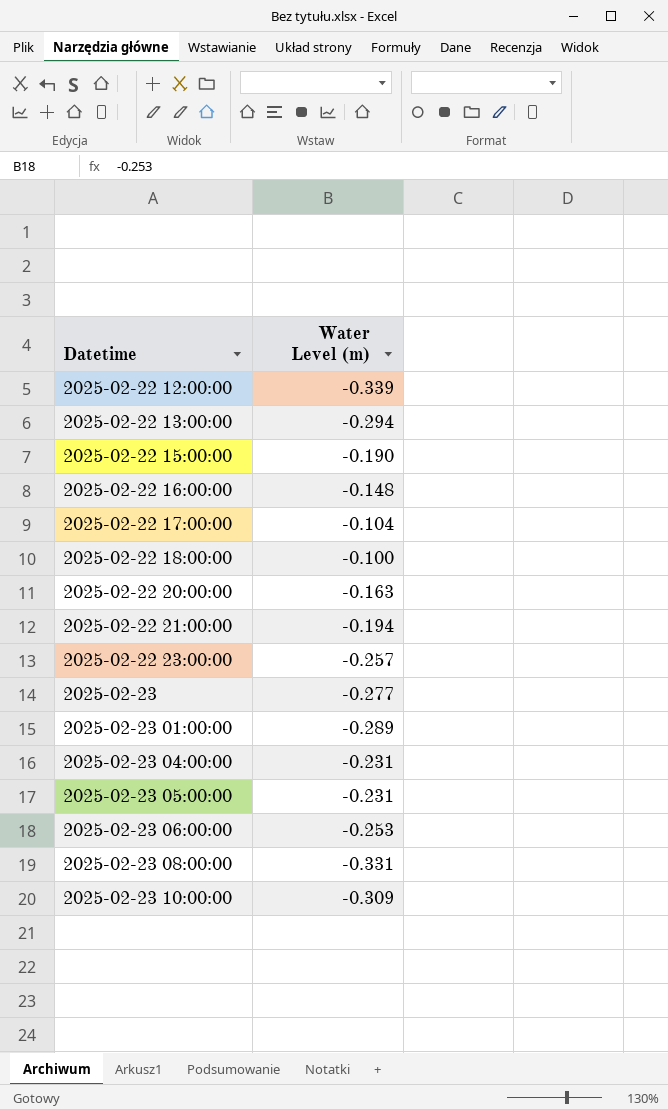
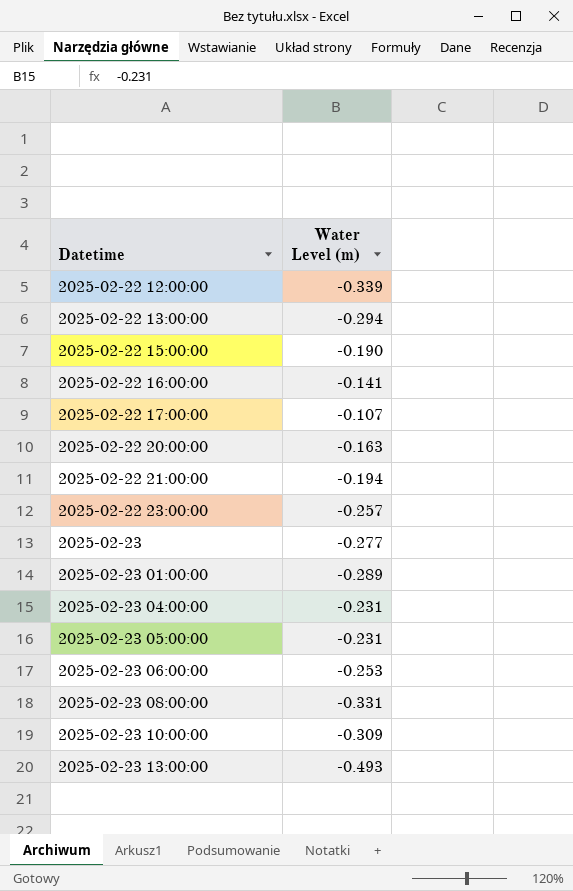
row 2025-02-22 18:00:00: -0.100 -> none
2025-02-22 16:00:00 | Water Level (m): -0.148 -> -0.141
2025-02-22 17:00:00 | Water Level (m): -0.104 -> -0.107
row 2025-02-23 13:00:00: none -> -0.493

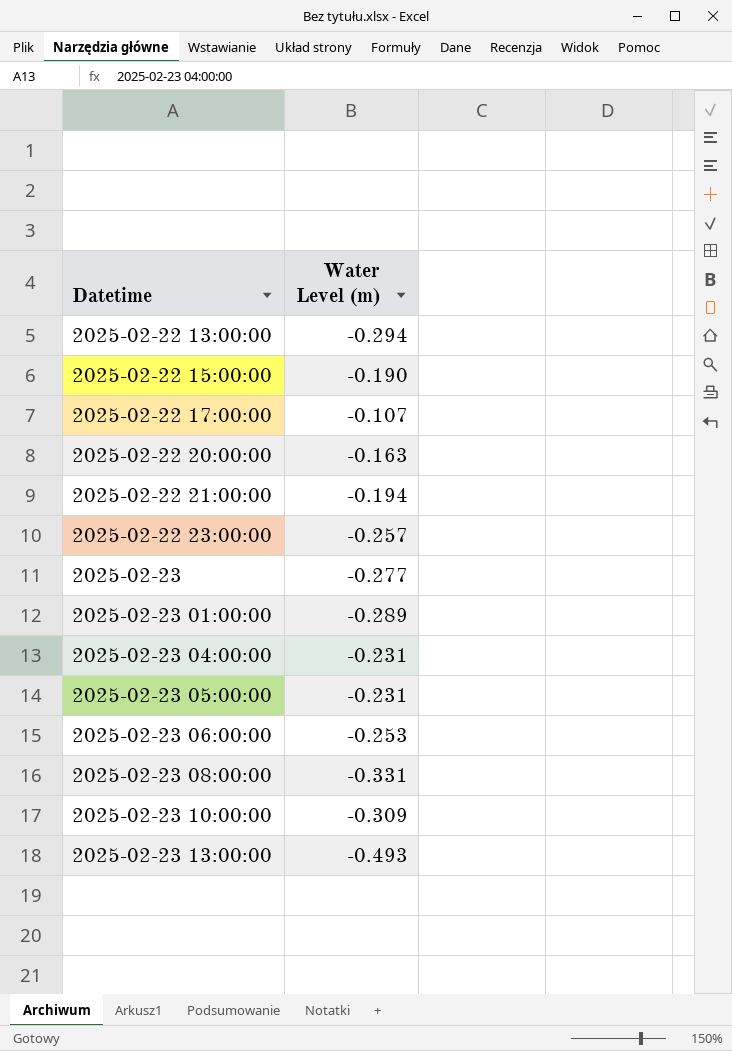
row 2025-02-22 12:00:00: -0.339 -> none
row 2025-02-22 16:00:00: -0.141 -> none

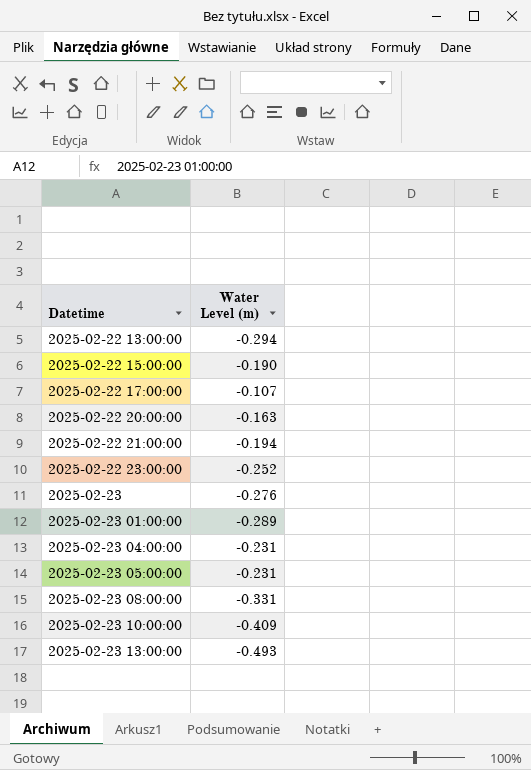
row 2025-02-23 06:00:00: -0.253 -> none
2025-02-22 23:00:00 | Water Level (m): -0.257 -> -0.252
2025-02-23 | Water Level (m): -0.277 -> -0.276
2025-02-23 10:00:00 | Water Level (m): -0.309 -> -0.409

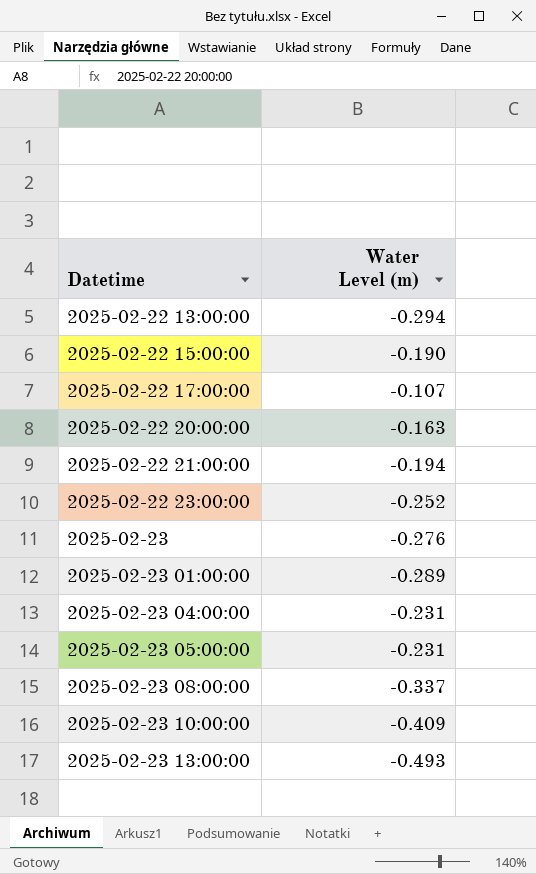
2025-02-23 08:00:00 | Water Level (m): -0.331 -> -0.337

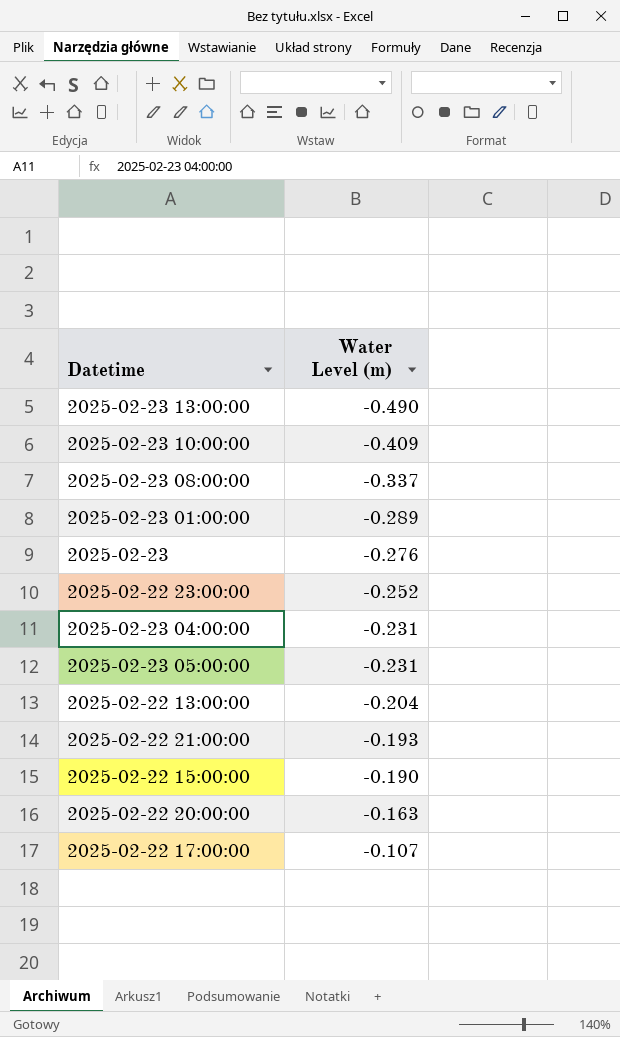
row order: Datetime ascending -> Water Level (m) ascending
2025-02-23 13:00:00 | Water Level (m): -0.493 -> -0.490
2025-02-22 13:00:00 | Water Level (m): -0.294 -> -0.204
2025-02-22 21:00:00 | Water Level (m): -0.194 -> -0.193

